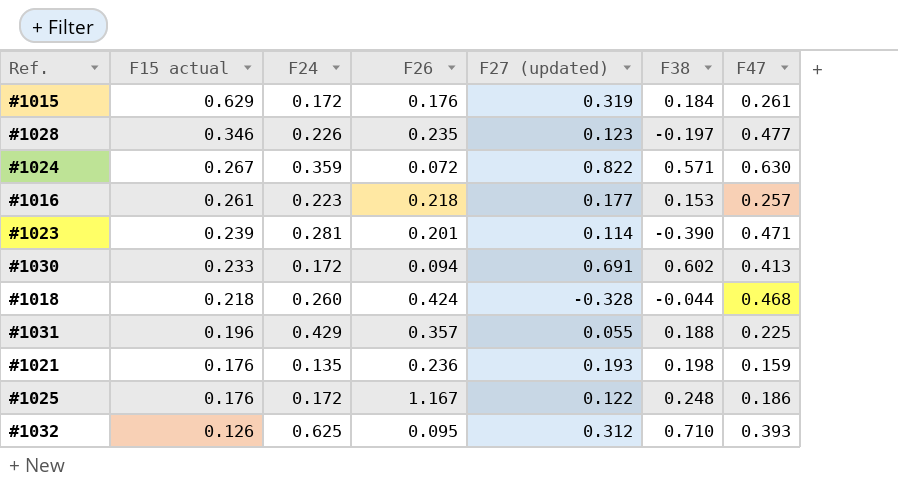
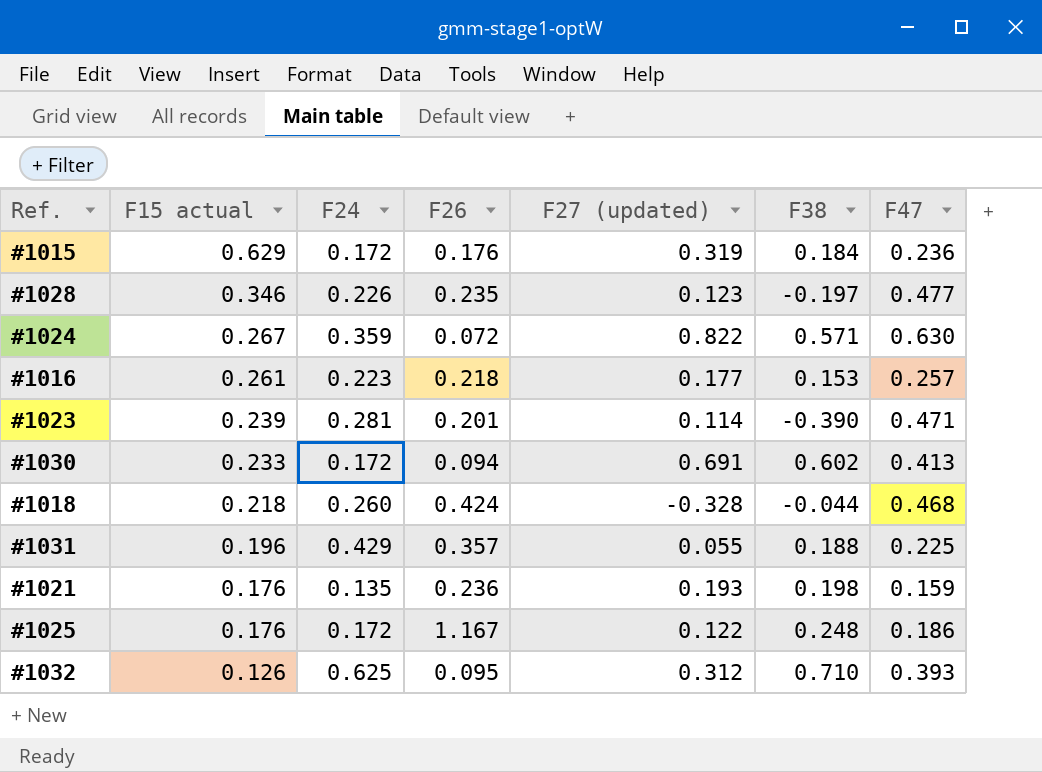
#1015 | F47: 0.261 -> 0.236

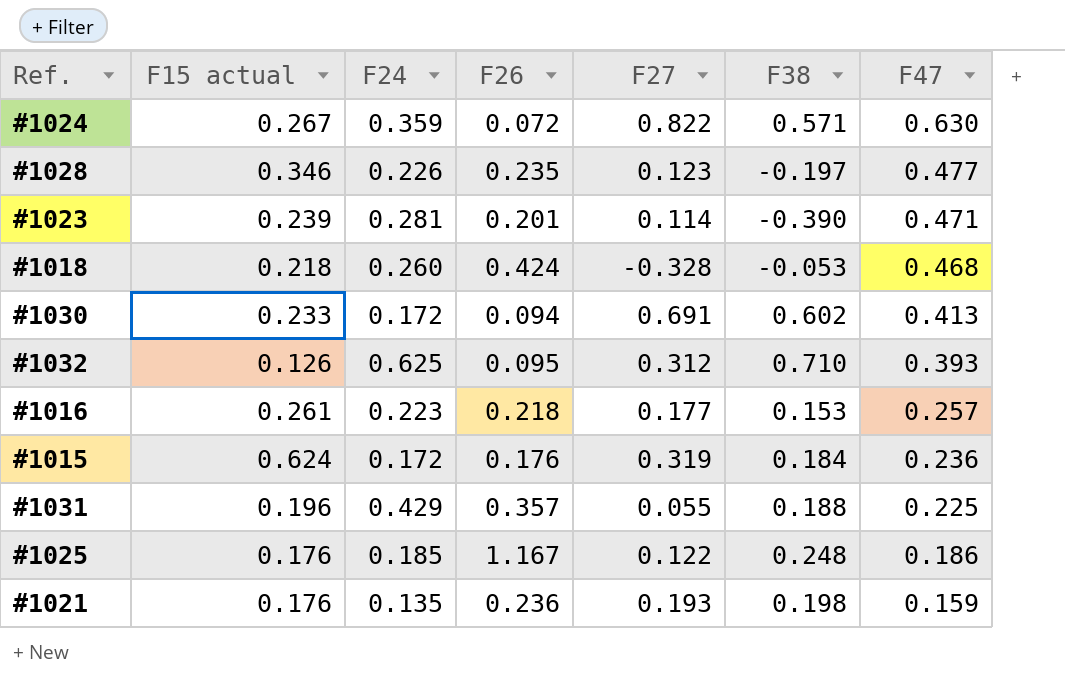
row order: F15 actual descending -> F47 descending
column name: F27 (updated) -> F27
#1018 | F38: -0.044 -> -0.053
#1015 | F15 actual: 0.629 -> 0.624
#1025 | F24: 0.172 -> 0.185

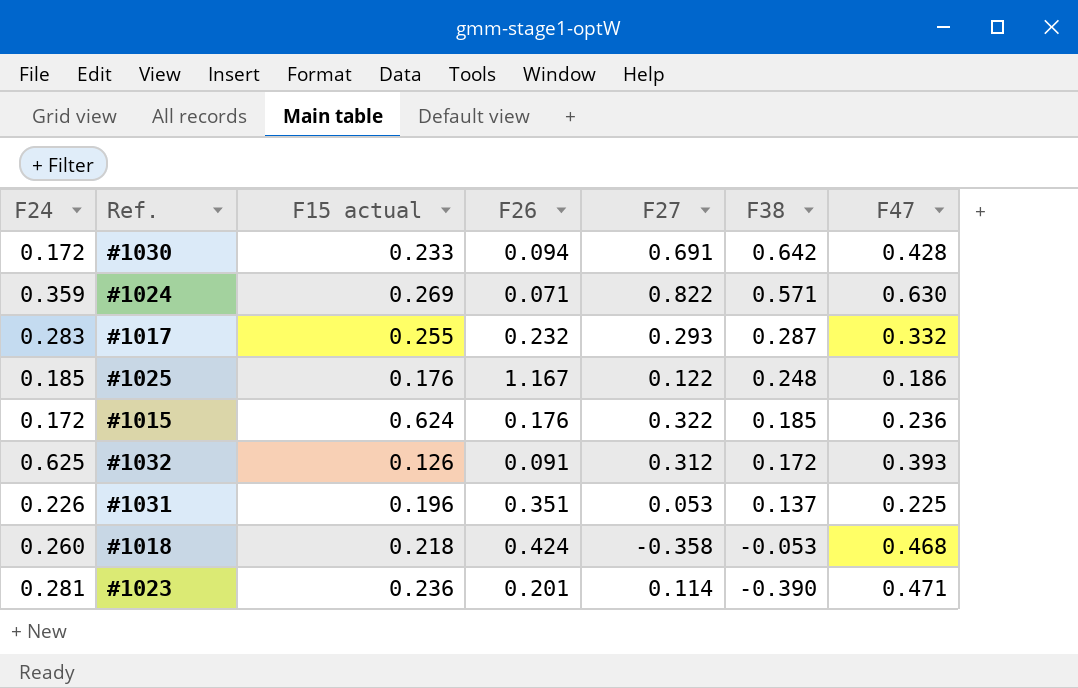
row order: F47 descending -> F38 descending
column F24 | position: 3 -> 1
row #1028: 0.346 | 0.226 | 0.235 | 0.123 | -0.197 | 0.477 -> none
row #1016: 0.261 | 0.223 | 0.218 | 0.177 | 0.153 | 0.257 -> none
row #1021: 0.176 | 0.135 | 0.236 | 0.193 | 0.198 | 0.159 -> none
#1030 | F38: 0.602 -> 0.642
#1030 | F47: 0.413 -> 0.428
#1024 | F15 actual: 0.267 -> 0.269
#1024 | F26: 0.072 -> 0.071
row #1017: none -> 0.283 | 0.255 | 0.232 | 0.293 | 0.287 | 0.332
#1015 | F27: 0.319 -> 0.322
#1015 | F38: 0.184 -> 0.185
#1032 | F26: 0.095 -> 0.091
#1032 | F38: 0.710 -> 0.172
#1031 | F24: 0.429 -> 0.226
#1031 | F26: 0.357 -> 0.351
#1031 | F27: 0.055 -> 0.053
#1031 | F38: 0.188 -> 0.137
#1018 | F27: -0.328 -> -0.358
#1023 | F15 actual: 0.239 -> 0.236

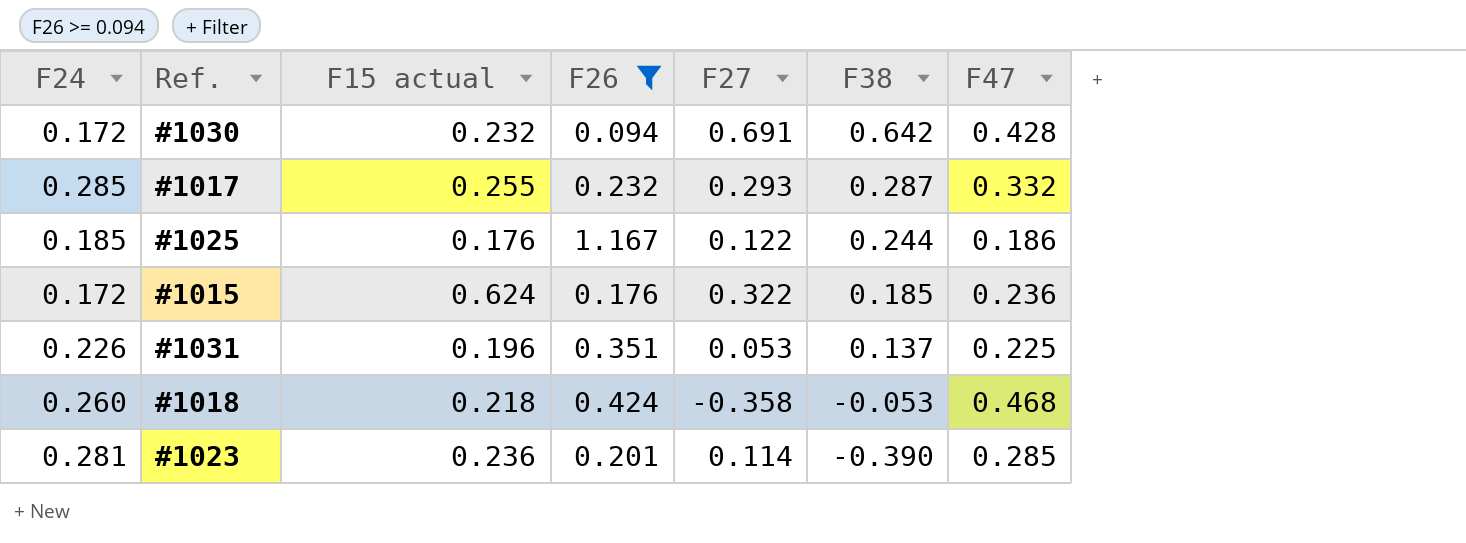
filter: none -> F26 >= 0.094
#1030 | F15 actual: 0.233 -> 0.232
#1017 | F24: 0.283 -> 0.285
#1025 | F38: 0.248 -> 0.244
#1023 | F47: 0.471 -> 0.285

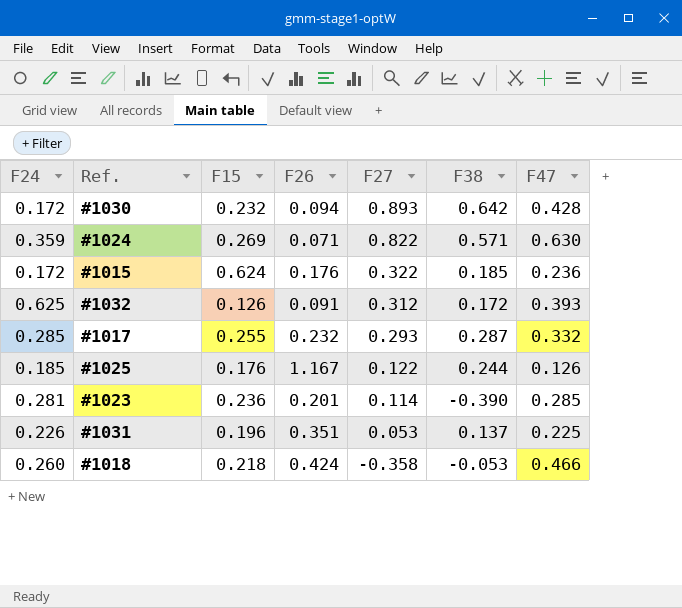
filter: F26 >= 0.094 -> none
row order: F38 descending -> F27 descending
column name: F15 actual -> F15
#1030 | F27: 0.691 -> 0.893
#1025 | F47: 0.186 -> 0.126
#1018 | F47: 0.468 -> 0.466

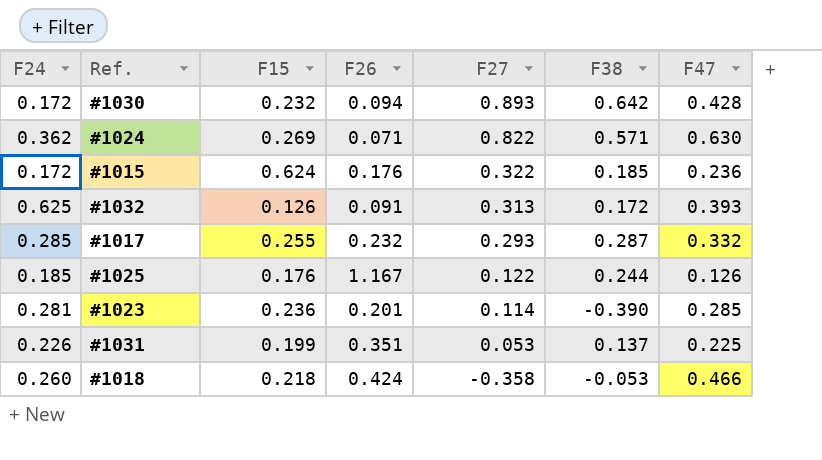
#1024 | F24: 0.359 -> 0.362
#1032 | F27: 0.312 -> 0.313
#1031 | F15: 0.196 -> 0.199

